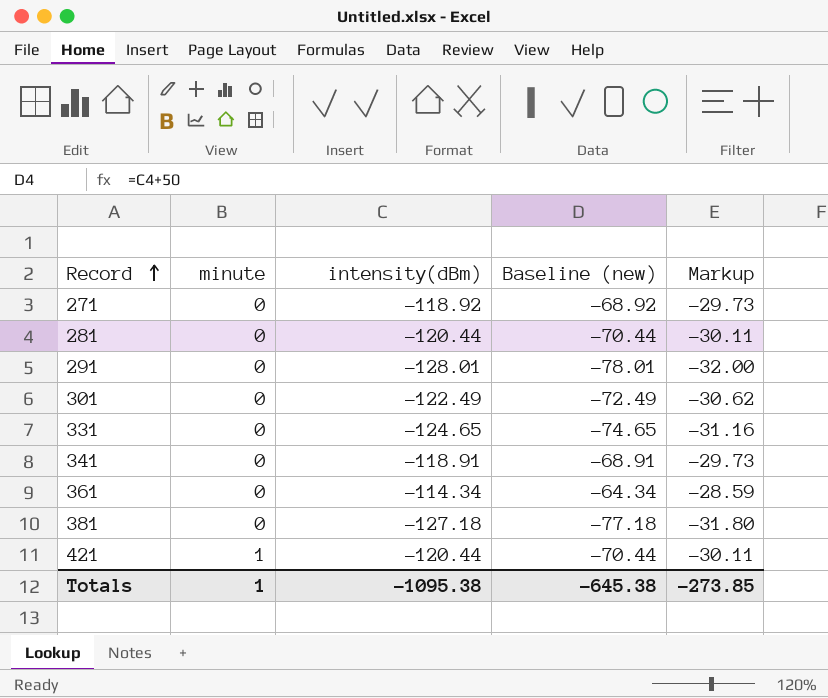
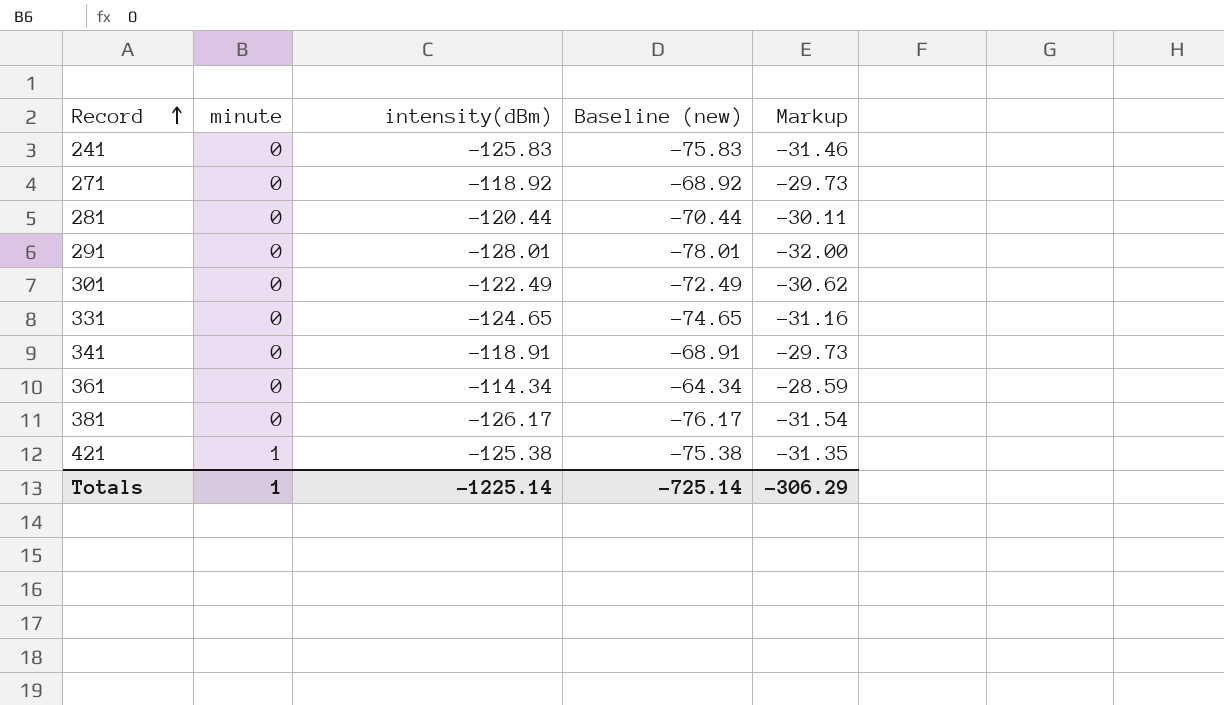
row 241: none -> 0 | -125.83 | -75.83 | -31.46
381 | intensity(dBm): -127.18 -> -126.17
381 | Baseline (new): -77.18 -> -76.17
381 | Markup: -31.80 -> -31.54
421 | intensity(dBm): -120.44 -> -125.38
421 | Baseline (new): -70.44 -> -75.38
421 | Markup: -30.11 -> -31.35
Totals | intensity(dBm): -1095.38 -> -1225.14
Totals | Baseline (new): -645.38 -> -725.14
Totals | Markup: -273.85 -> -306.29

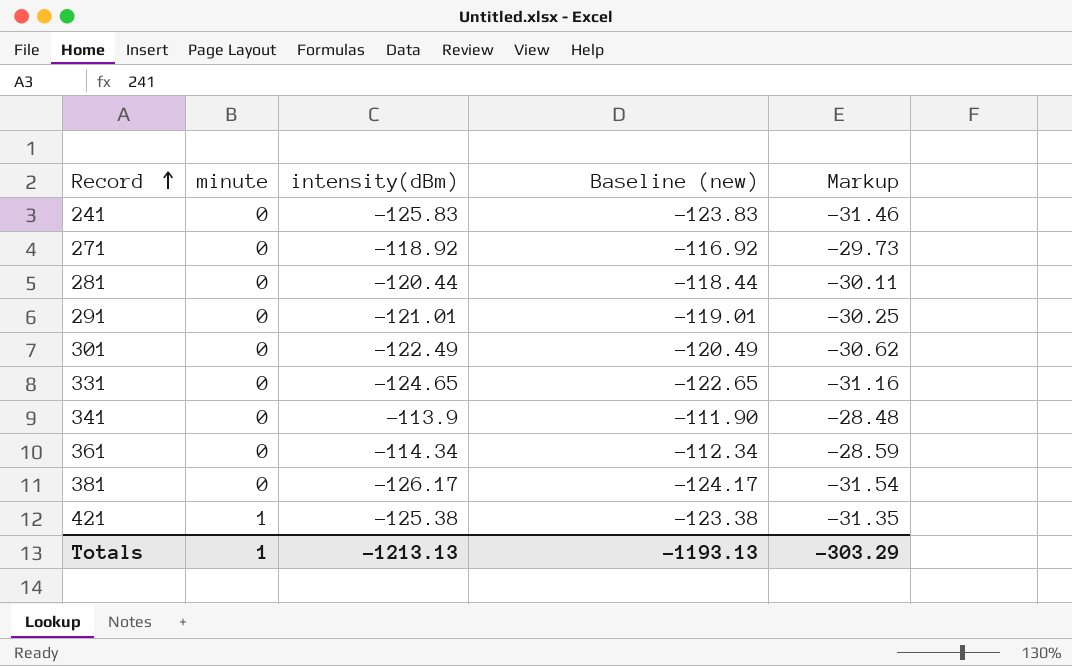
column Baseline (new) | formula: [intensity(dBm)] + 50 -> [intensity(dBm)] + 2
291 | intensity(dBm): -128.01 -> -121.01
291 | Markup: -32.00 -> -30.25
341 | intensity(dBm): -118.91 -> -113.9
341 | Markup: -29.73 -> -28.48
Totals | intensity(dBm): -1225.14 -> -1213.13
Totals | Baseline (new): -725.14 -> -1193.13
Totals | Markup: -306.29 -> -303.29

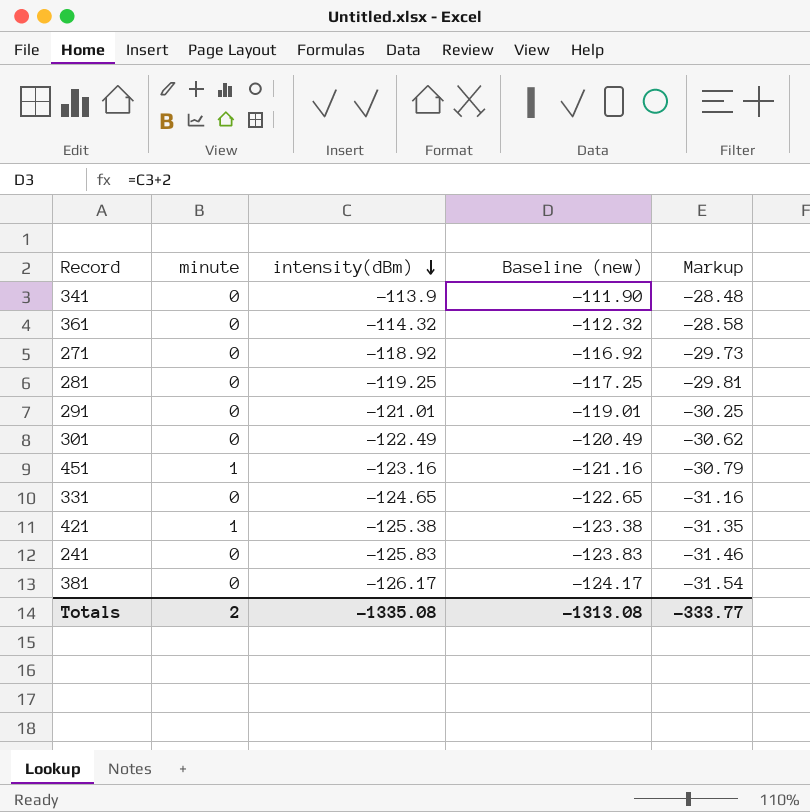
row order: Record ascending -> intensity(dBm) descending
361 | intensity(dBm): -114.34 -> -114.32
361 | Baseline (new): -112.34 -> -112.32
361 | Markup: -28.59 -> -28.58
281 | intensity(dBm): -120.44 -> -119.25
281 | Baseline (new): -118.44 -> -117.25
281 | Markup: -30.11 -> -29.81
row 451: none -> 1 | -123.16 | -121.16 | -30.79
Totals | minute: 1 -> 2
Totals | intensity(dBm): -1213.13 -> -1335.08
Totals | Baseline (new): -1193.13 -> -1313.08
Totals | Markup: -303.29 -> -333.77

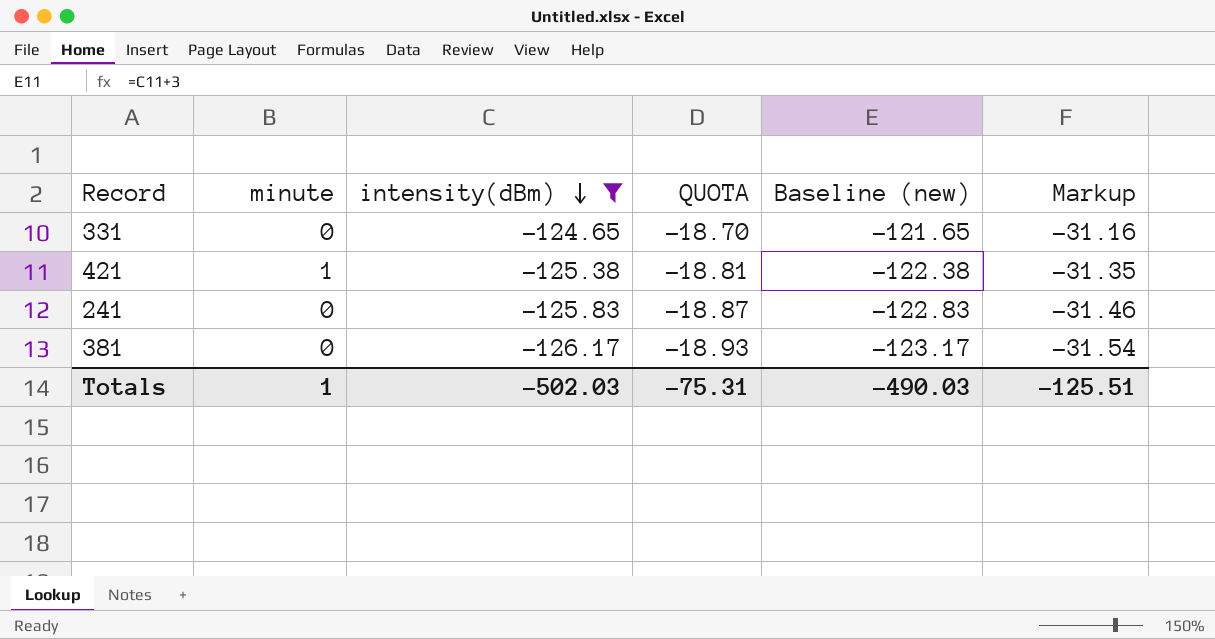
filter: none -> intensity(dBm) <= -124.65
column QUOTA | formula: none -> [intensity(dBm)] * 0.15
column Baseline (new) | formula: [intensity(dBm)] + 2 -> [intensity(dBm)] + 3
Totals | minute: 2 -> 1
Totals | intensity(dBm): -1335.08 -> -502.03
Totals | Baseline (new): -1313.08 -> -490.03
Totals | Markup: -333.77 -> -125.51

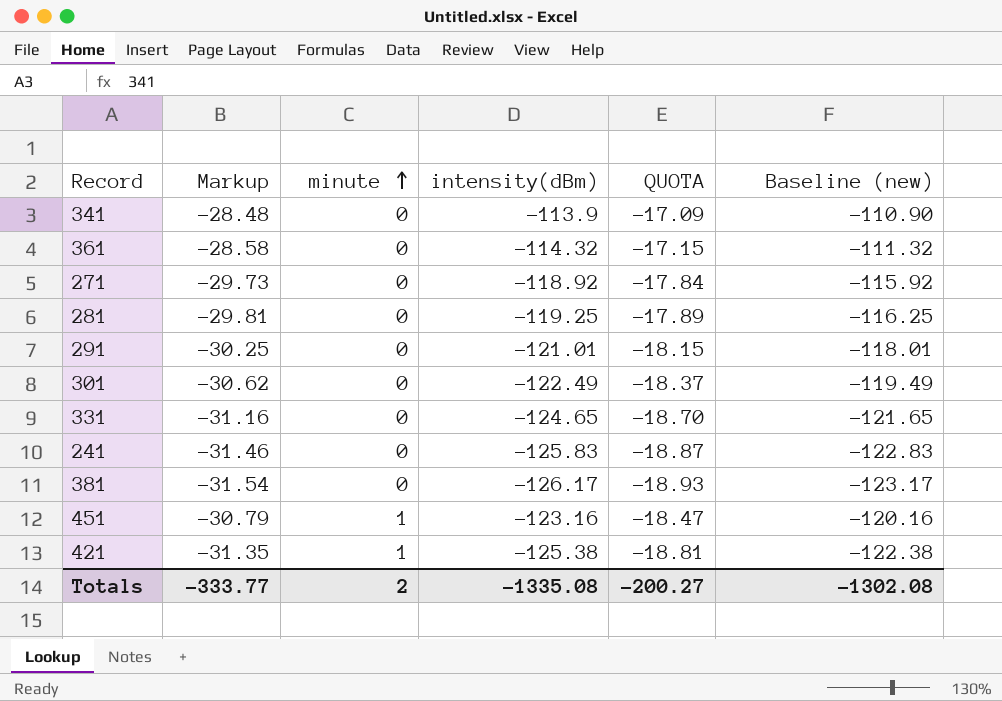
filter: intensity(dBm) <= -124.65 -> none
row order: intensity(dBm) descending -> minute ascending
column Markup | position: 6 -> 2
Totals | Markup: -125.51 -> -333.77
Totals | minute: 1 -> 2
Totals | intensity(dBm): -502.03 -> -1335.08
Totals | QUOTA: -75.31 -> -200.27
Totals | Baseline (new): -490.03 -> -1302.08

